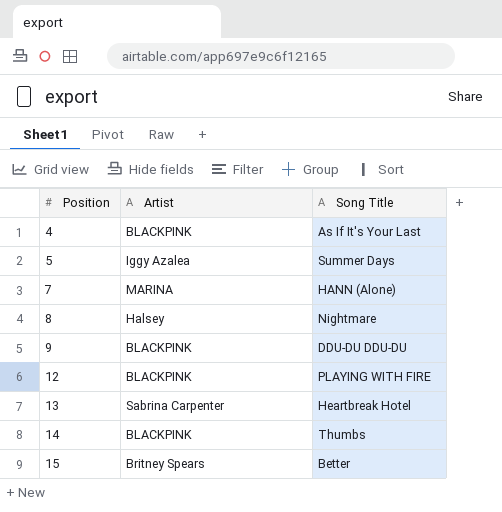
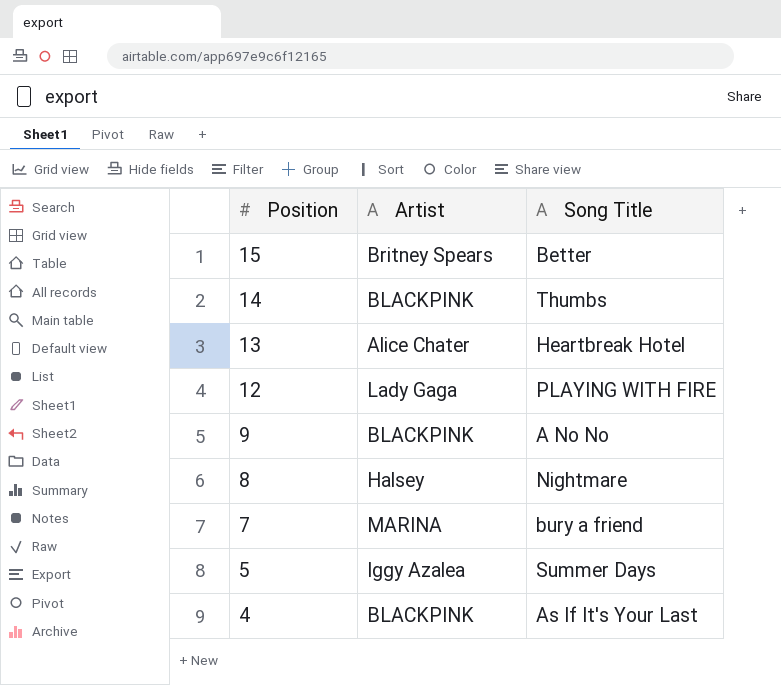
row order: Position ascending -> Position descending
13 | Artist: Sabrina Carpenter -> Alice Chater
12 | Artist: BLACKPINK -> Lady Gaga
9 | Song Title: DDU-DU DDU-DU -> A No No
7 | Song Title: HANN (Alone) -> bury a friend

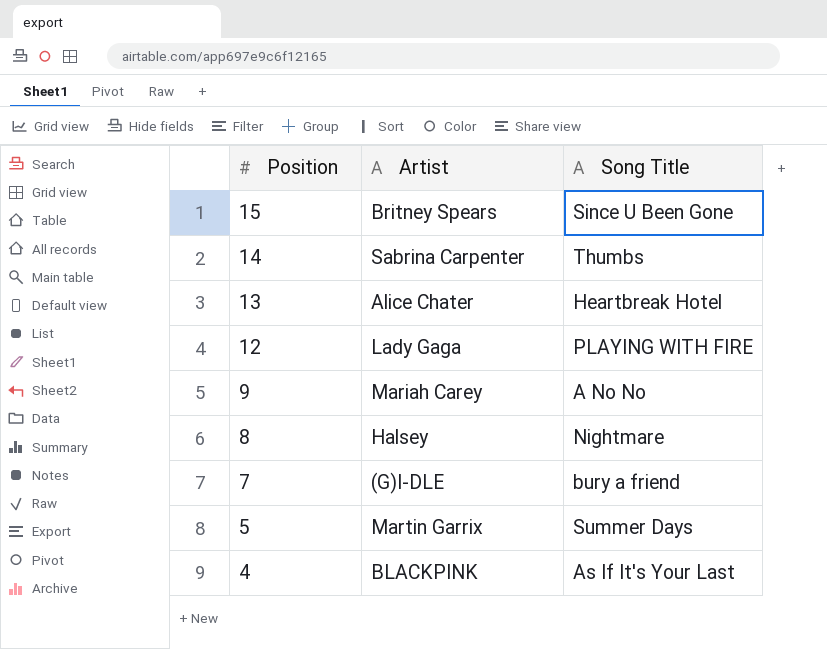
15 | Song Title: Better -> Since U Been Gone
14 | Artist: BLACKPINK -> Sabrina Carpenter
9 | Artist: BLACKPINK -> Mariah Carey
7 | Artist: MARINA -> (G)I-DLE
5 | Artist: Iggy Azalea -> Martin Garrix

